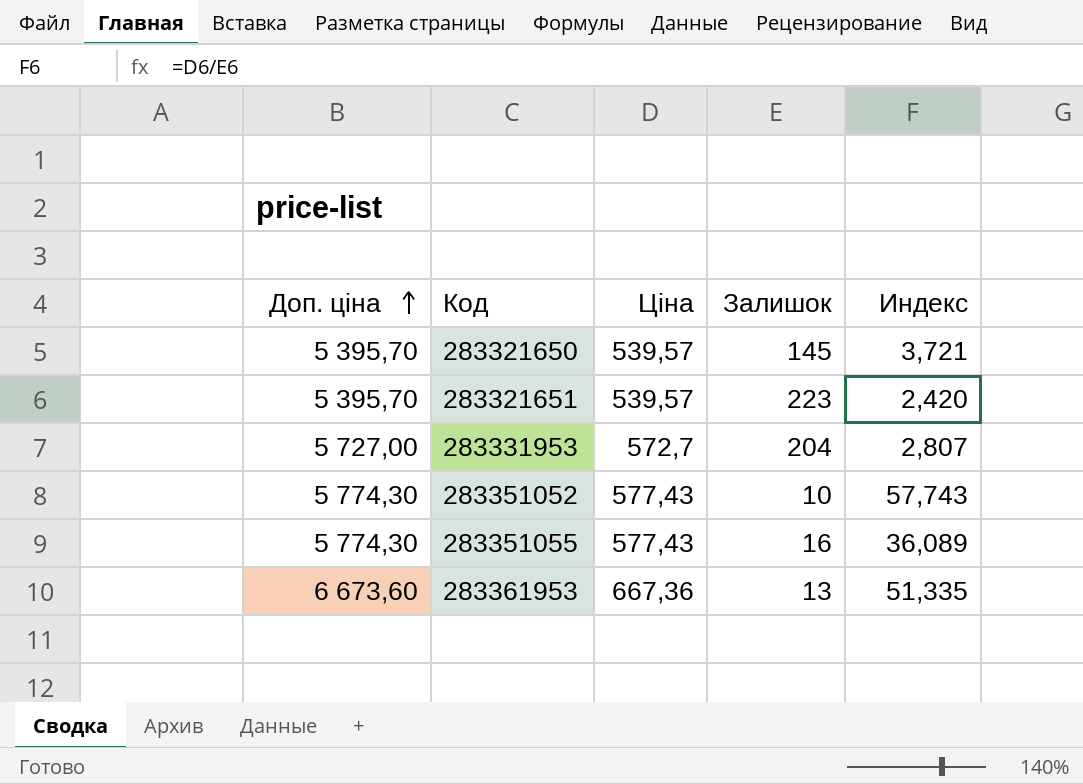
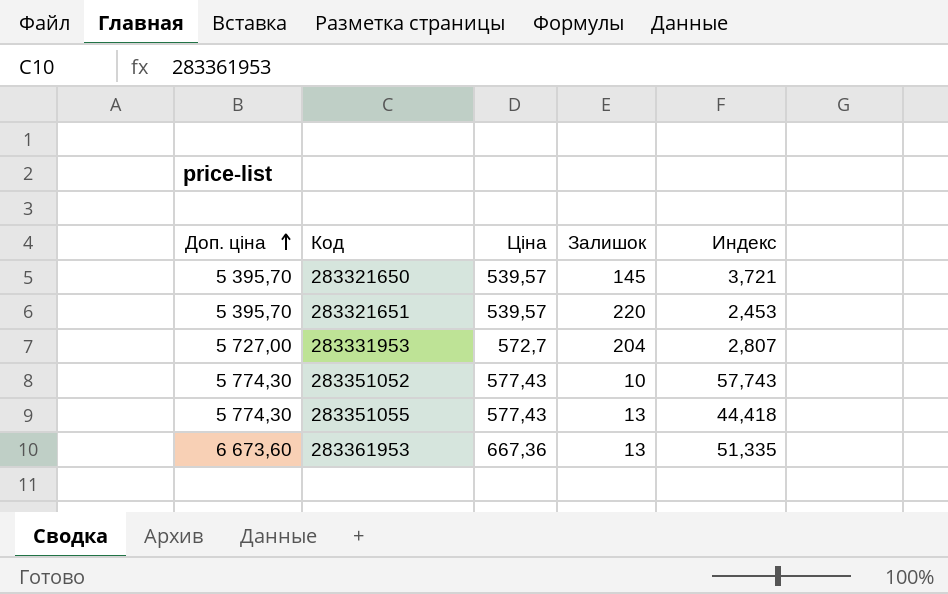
283321651 | Залишок: 223 -> 220
283321651 | Индекс: 2,420 -> 2,453
283351055 | Залишок: 16 -> 13
283351055 | Индекс: 36,089 -> 44,418

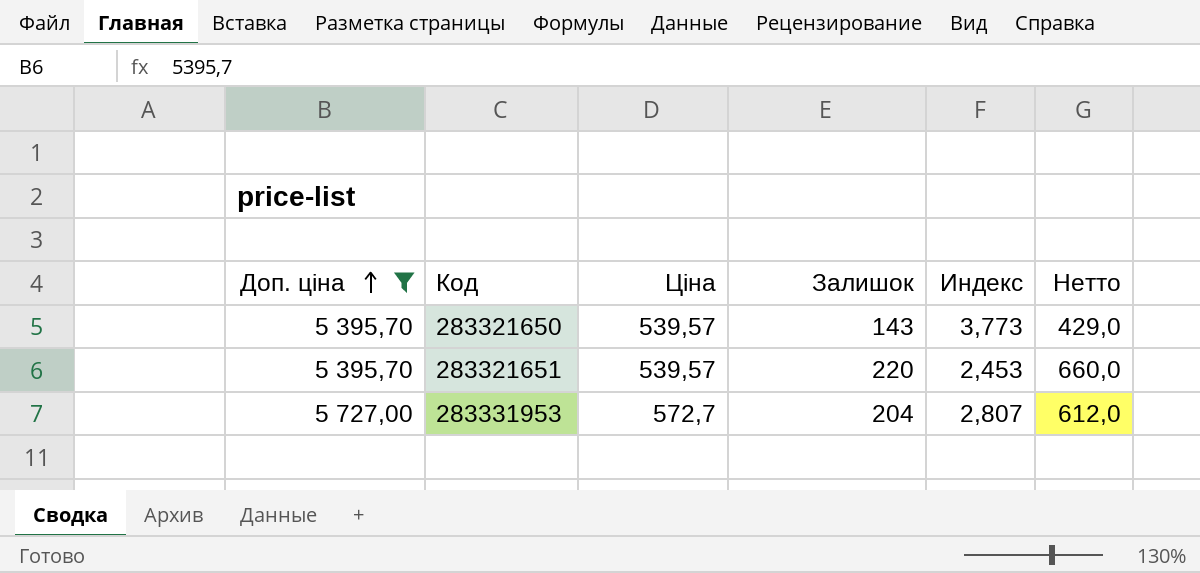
filter: none -> Доп. ціна <= 5 727,00
column Нетто | formula: none -> [Залишок] * 3
283321650 | Залишок: 145 -> 143
283321650 | Индекс: 3,721 -> 3,773

